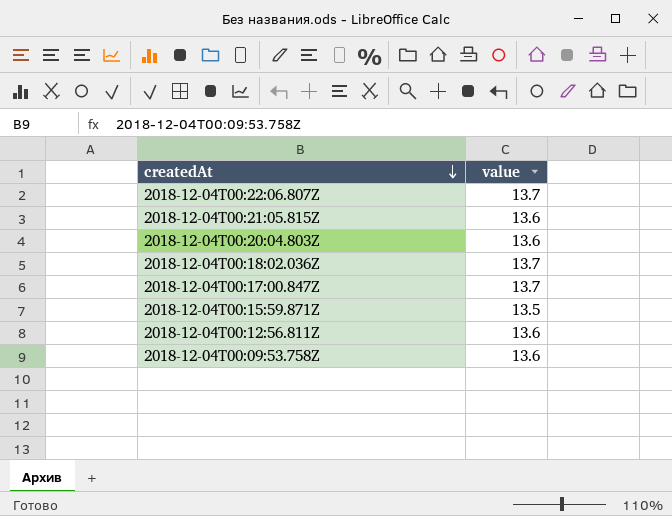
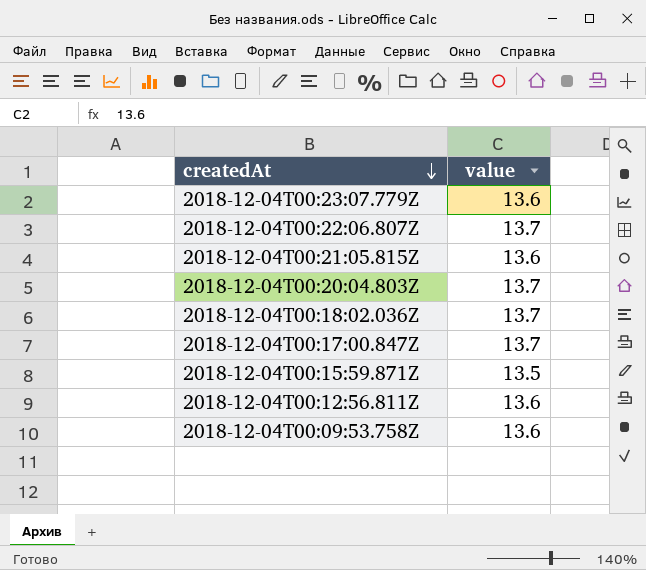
row 2018-12-04T00:23:07.779Z: none -> 13.6
2018-12-04T00:20:04.803Z | value: 13.6 -> 13.7

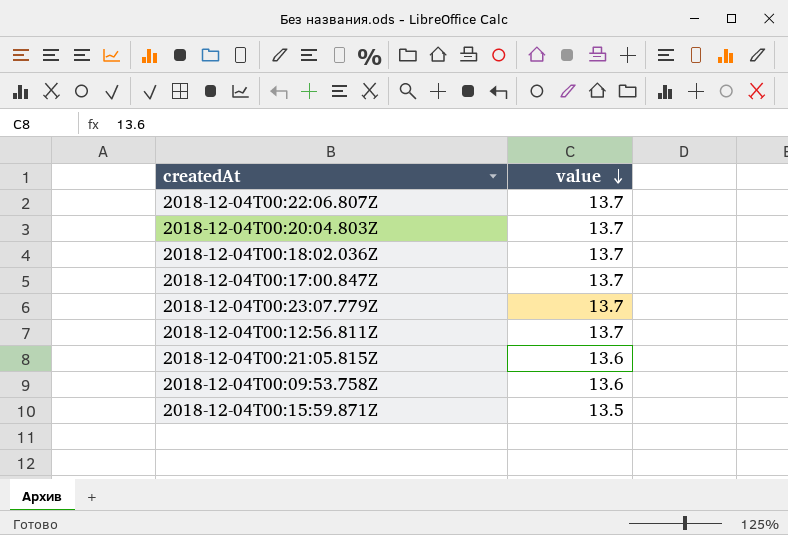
row order: createdAt descending -> value descending
2018-12-04T00:23:07.779Z | value: 13.6 -> 13.7
2018-12-04T00:12:56.811Z | value: 13.6 -> 13.7

